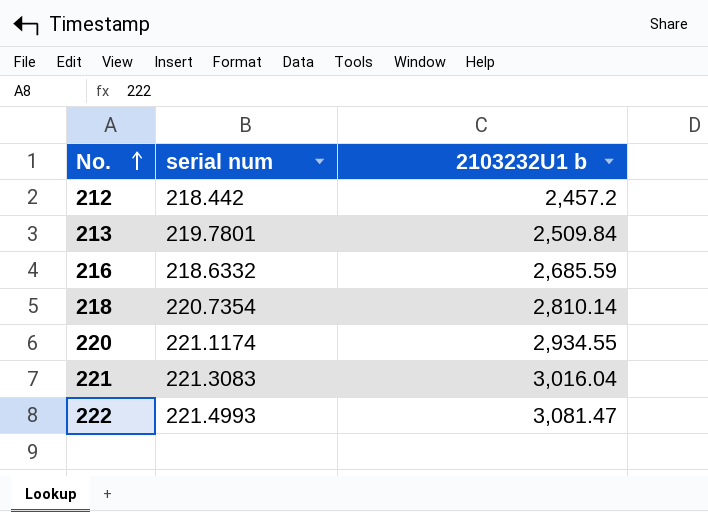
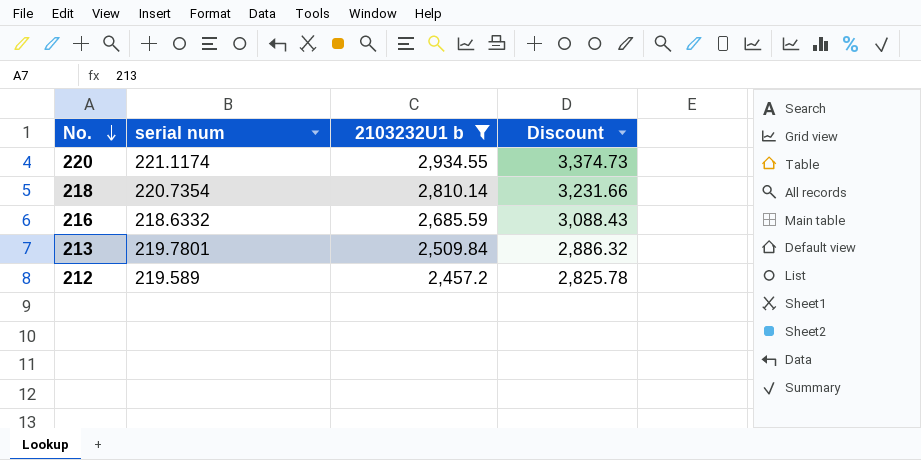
filter: none -> 2103232U1 b <= 2,934.55
row order: No. ascending -> No. descending
column Discount | formula: none -> [2103232U1 b] * 1.15
212 | serial num: 218.442 -> 219.589

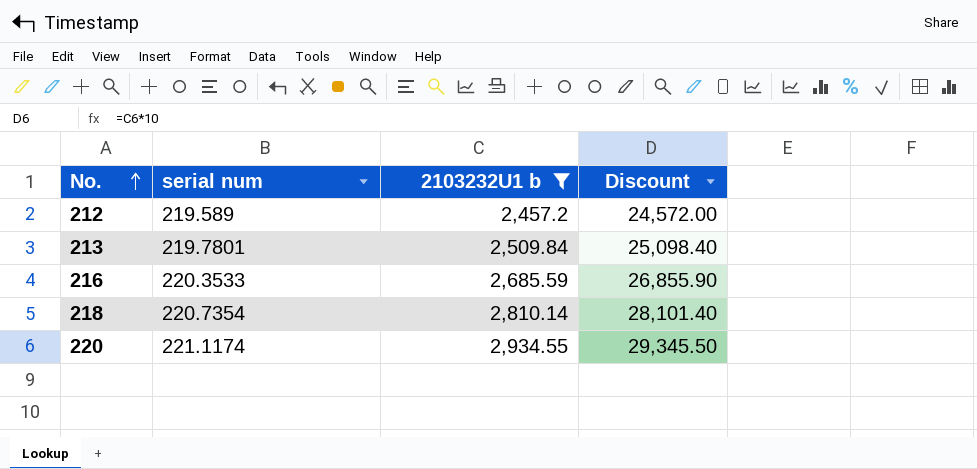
row order: No. descending -> No. ascending
column Discount | formula: [2103232U1 b] * 1.15 -> [2103232U1 b] * 10
216 | serial num: 218.6332 -> 220.3533

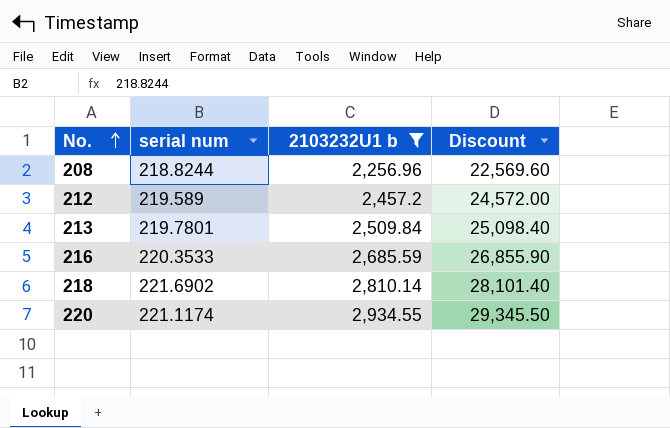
row 208: none -> 218.8244 | 2,256.96 | 22,569.60
218 | serial num: 220.7354 -> 221.6902

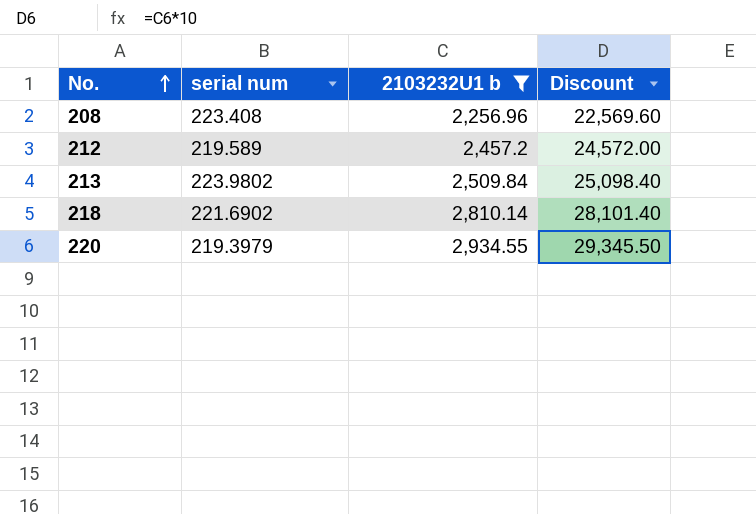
row 216: 220.3533 | 2,685.59 | 26,855.90 -> none
208 | serial num: 218.8244 -> 223.408
213 | serial num: 219.7801 -> 223.9802
220 | serial num: 221.1174 -> 219.3979

